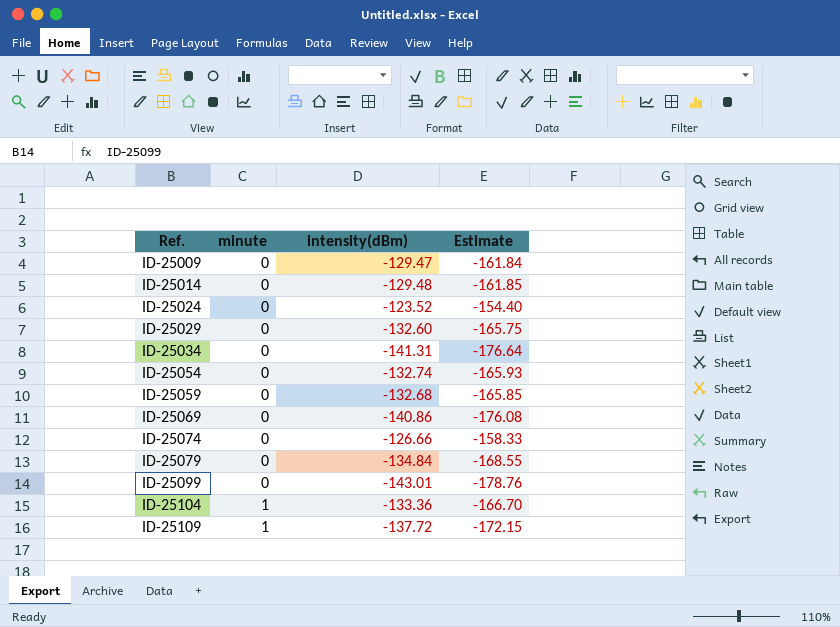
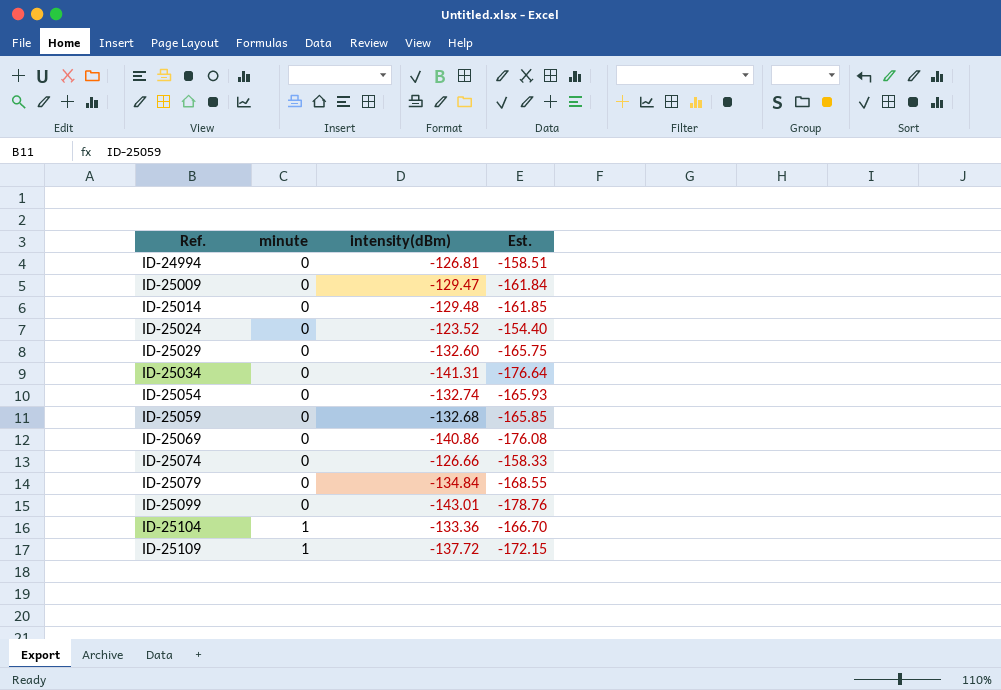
column name: Estimate -> Est.
row ID-24994: none -> 0 | -126.81 | -158.51

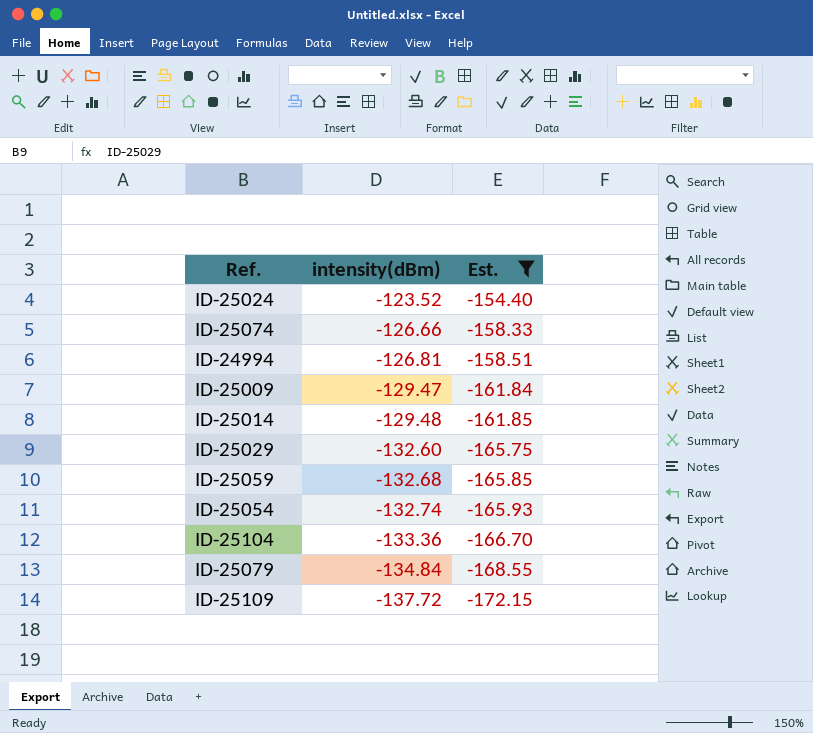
filter: none -> Est. >= -172.15
row order: Ref. ascending -> intensity(dBm) descending
column minute | position: 2 -> none

